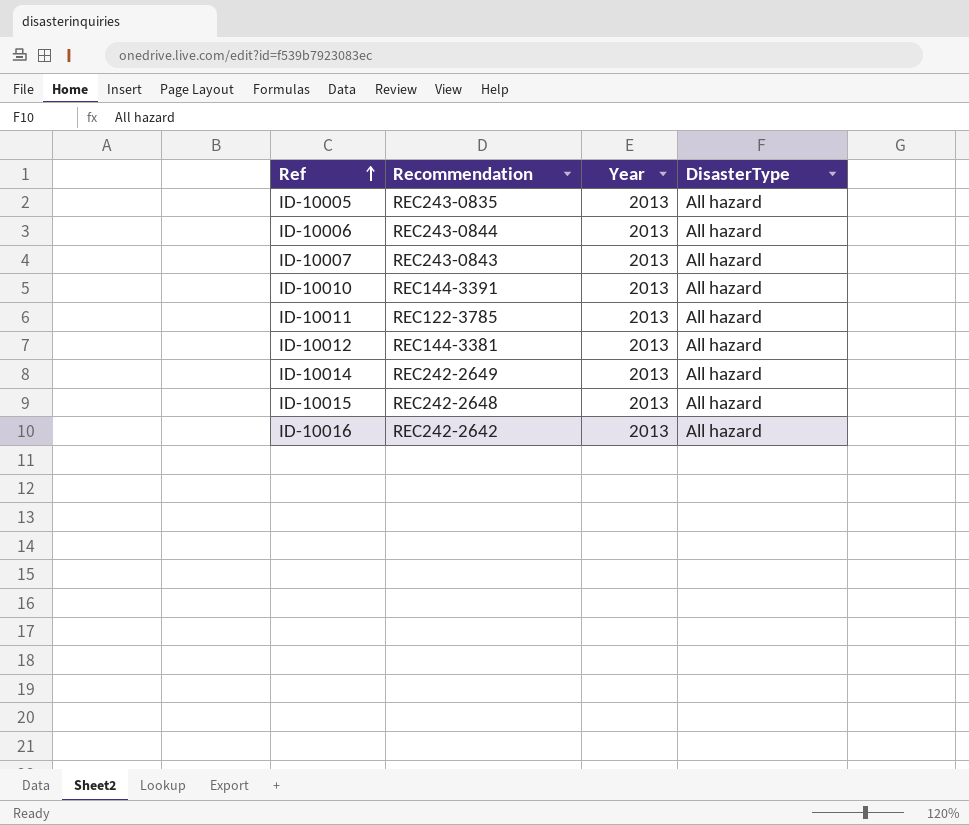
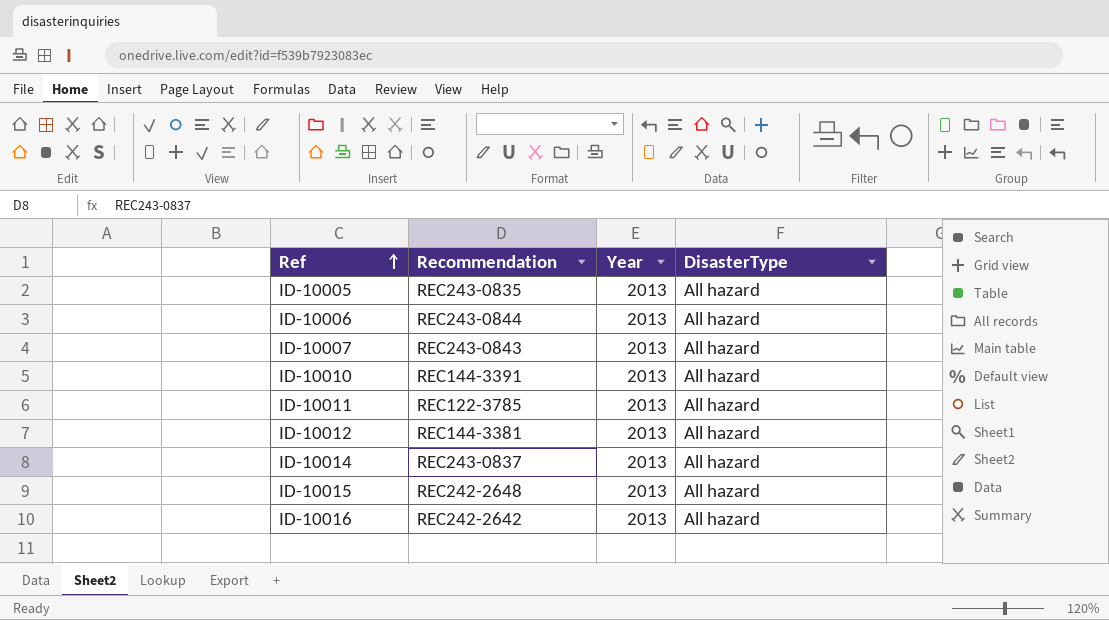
ID-10014 | Recommendation: REC242-2649 -> REC243-0837

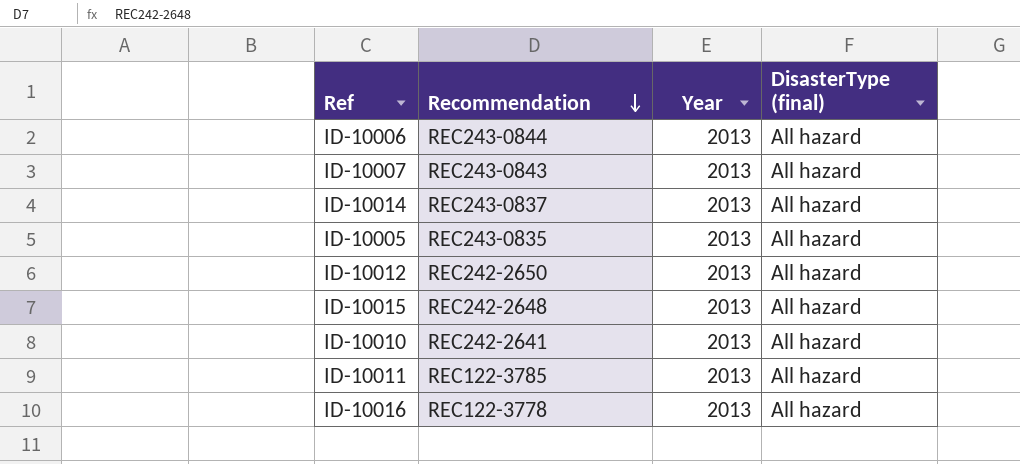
row order: Ref ascending -> Recommendation descending
column name: DisasterType -> DisasterType (final)
ID-10012 | Recommendation: REC144-3381 -> REC242-2650
ID-10010 | Recommendation: REC144-3391 -> REC242-2641
ID-10016 | Recommendation: REC242-2642 -> REC122-3778

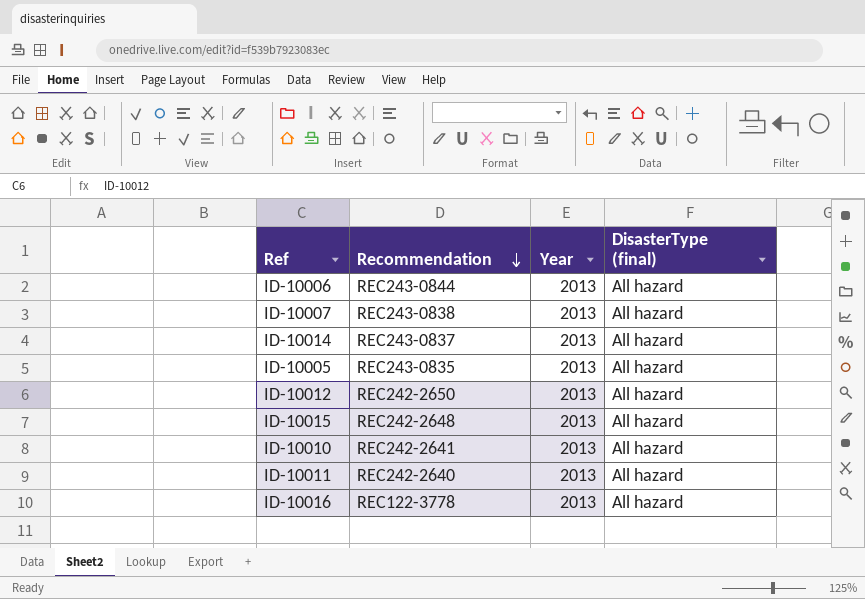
ID-10007 | Recommendation: REC243-0843 -> REC243-0838
ID-10011 | Recommendation: REC122-3785 -> REC242-2640

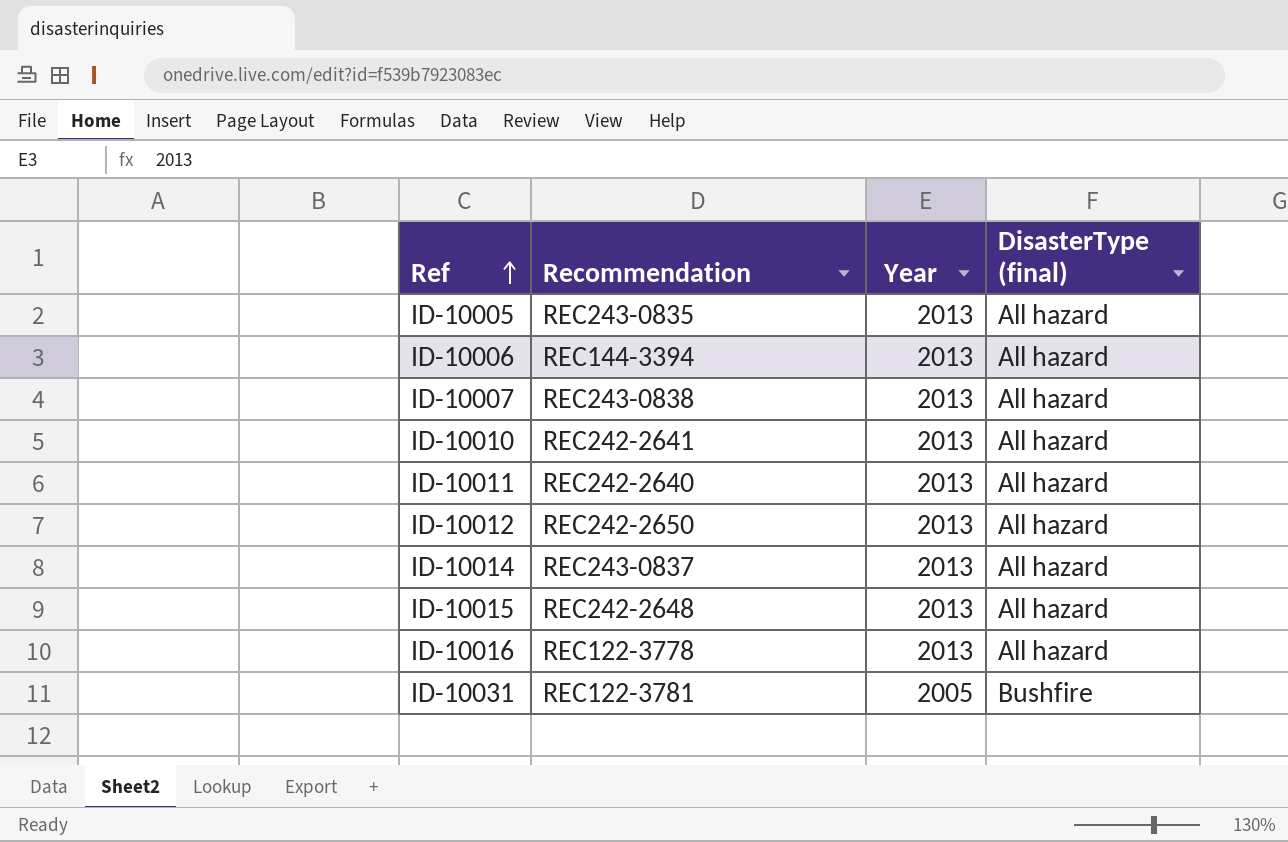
row order: Recommendation descending -> Ref ascending
ID-10006 | Recommendation: REC243-0844 -> REC144-3394
row ID-10031: none -> REC122-3781 | 2005 | Bushfire

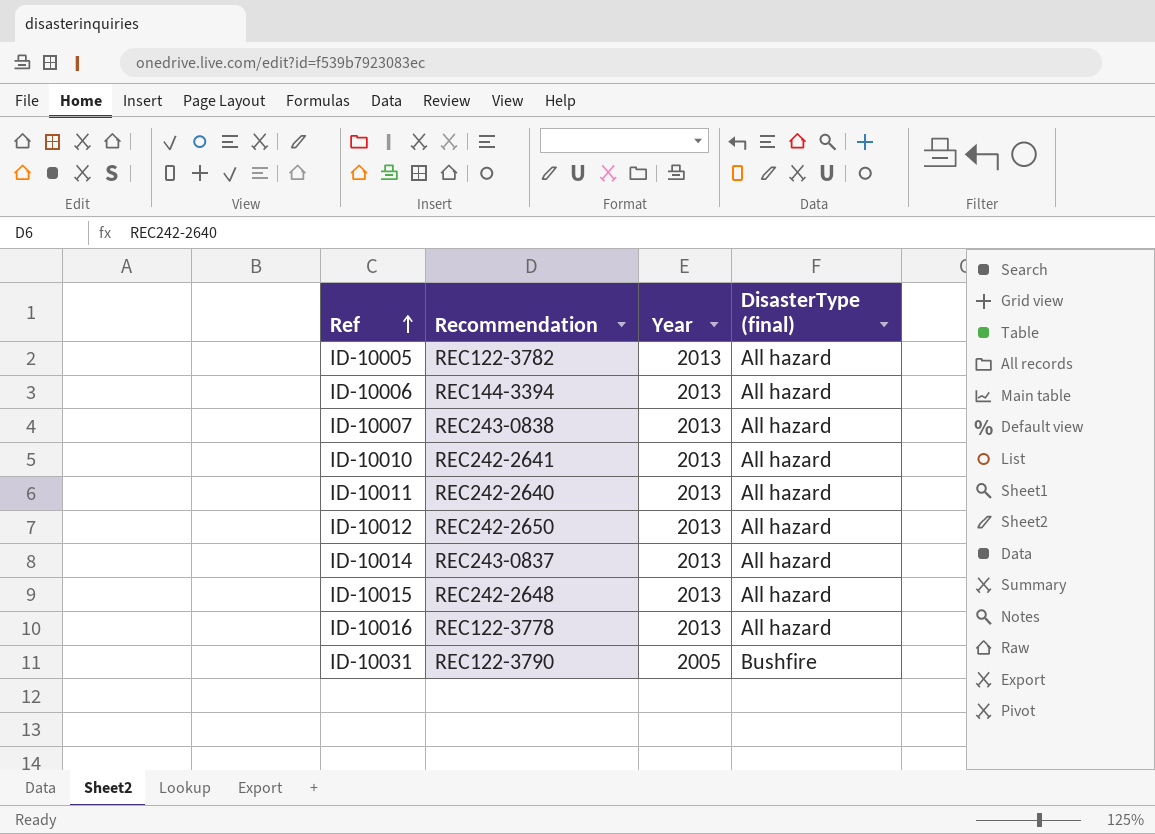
ID-10005 | Recommendation: REC243-0835 -> REC122-3782
ID-10031 | Recommendation: REC122-3781 -> REC122-3790

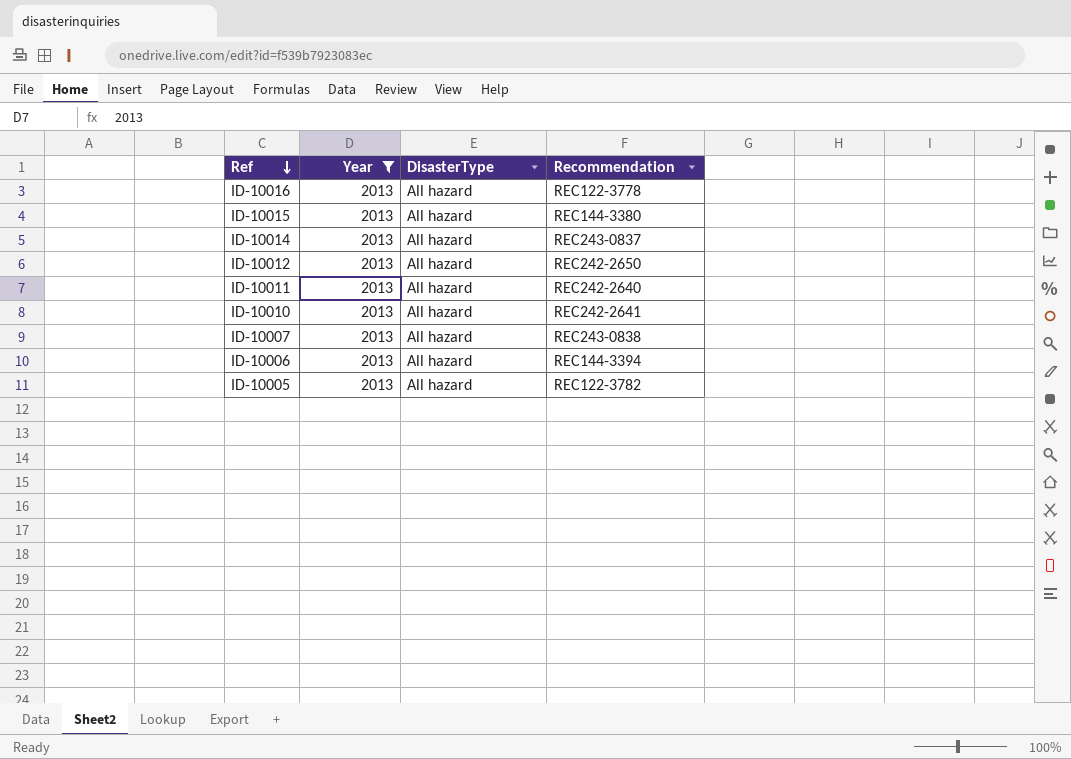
filter: none -> Year = 2013
row order: Ref ascending -> Ref descending
column name: DisasterType (final) -> DisasterType
column Recommendation | position: 2 -> 4
ID-10015 | Recommendation: REC242-2648 -> REC144-3380

